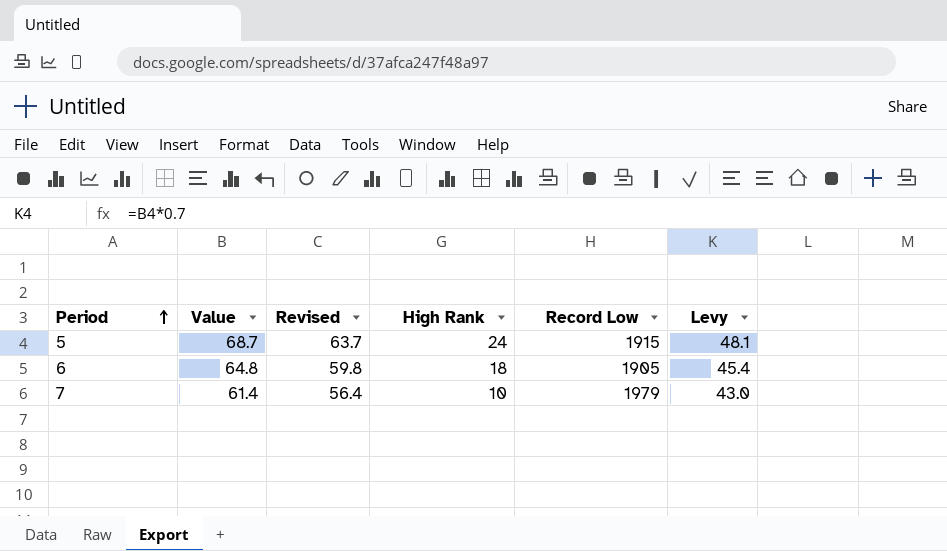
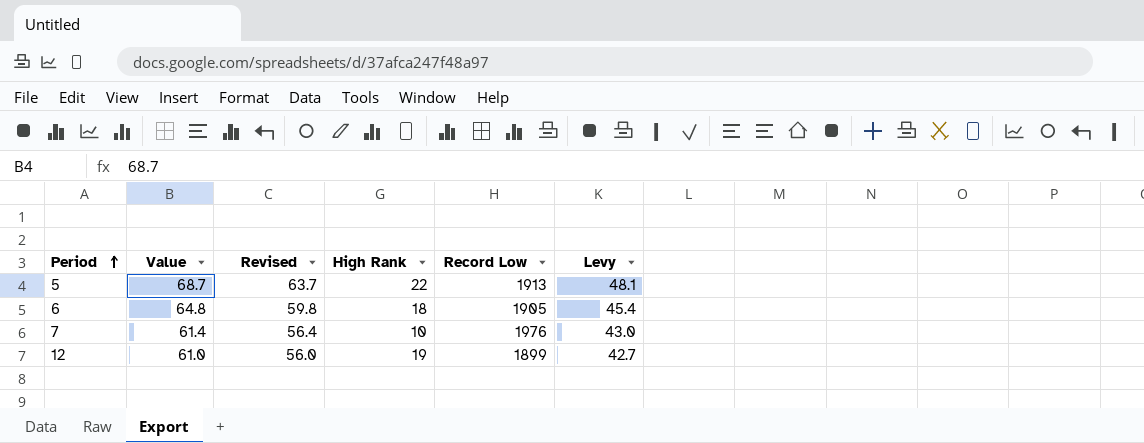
5 | High Rank: 24 -> 22
5 | Record Low: 1915 -> 1913
7 | Record Low: 1979 -> 1976
row 12: none -> 61.0 | 56.0 | 19 | 1899 | 42.7

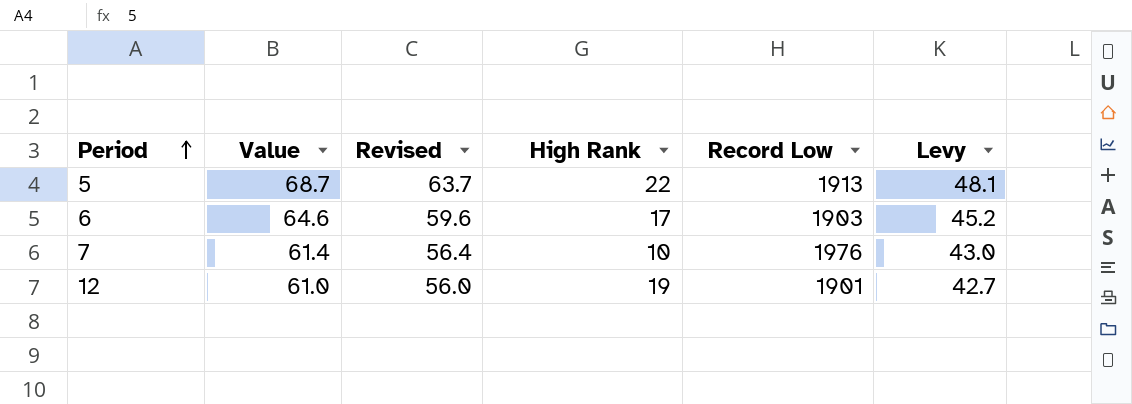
6 | Value: 64.8 -> 64.6
6 | Revised: 59.8 -> 59.6
6 | High Rank: 18 -> 17
6 | Record Low: 1905 -> 1903
6 | Levy: 45.4 -> 45.2
12 | Record Low: 1899 -> 1901

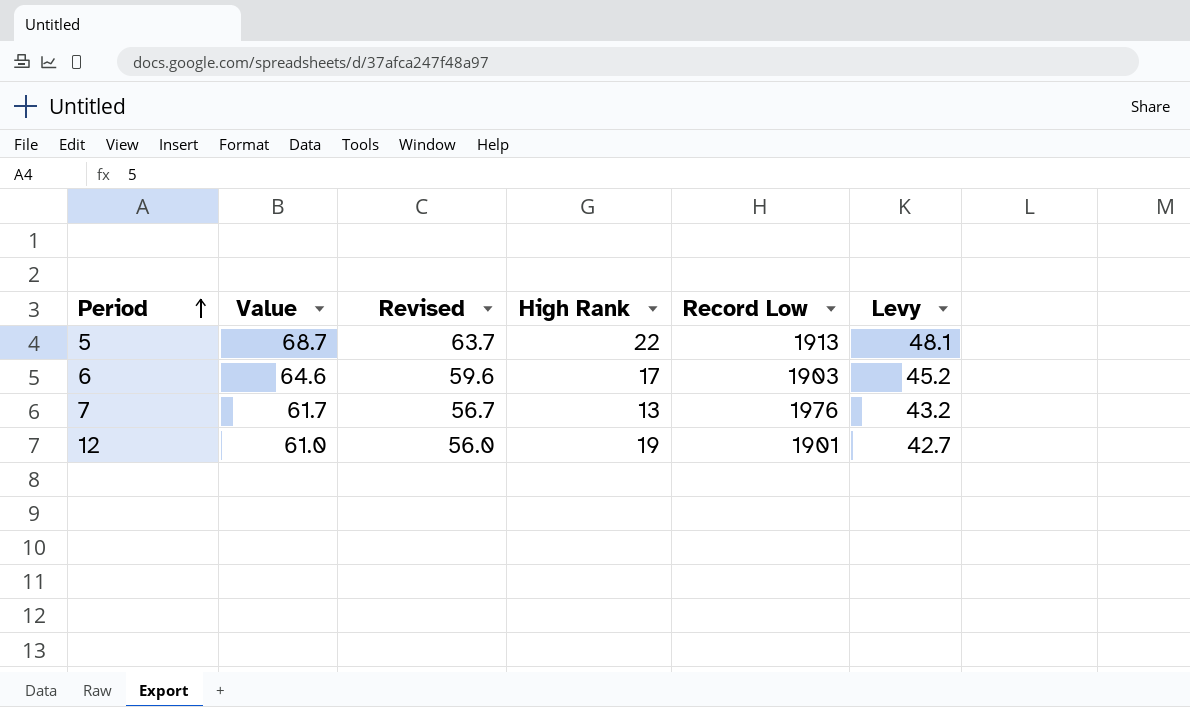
7 | Value: 61.4 -> 61.7
7 | Revised: 56.4 -> 56.7
7 | High Rank: 10 -> 13
7 | Levy: 43.0 -> 43.2

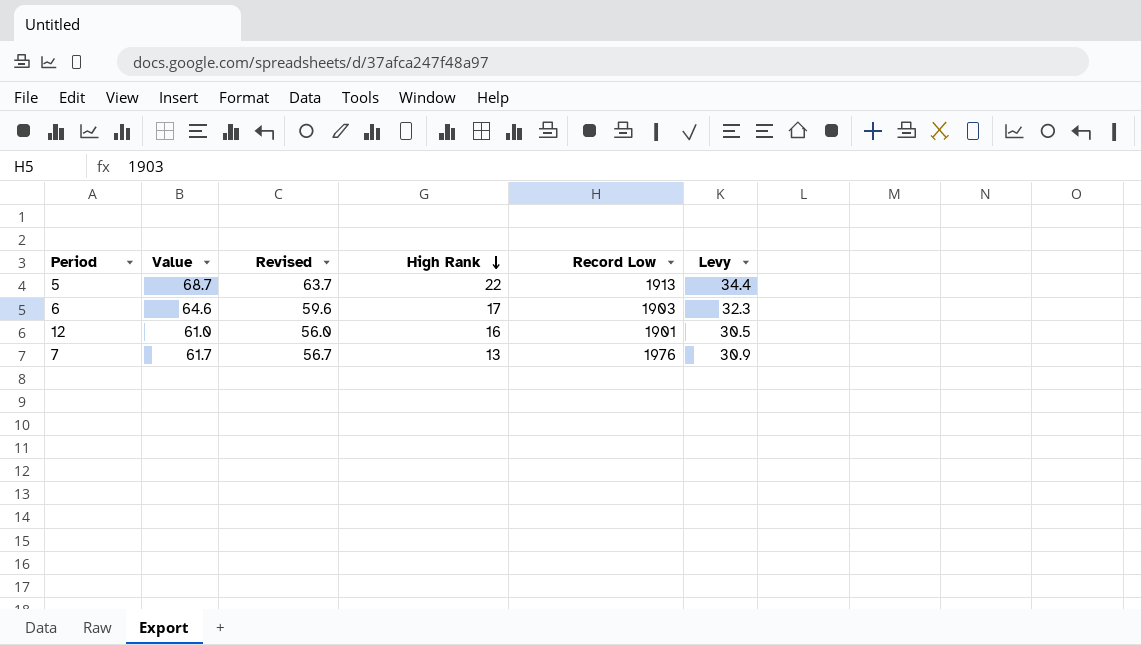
row order: Period ascending -> High Rank descending
column Levy | formula: [Value] * 0.7 -> [Value] * 0.5
12 | High Rank: 19 -> 16

